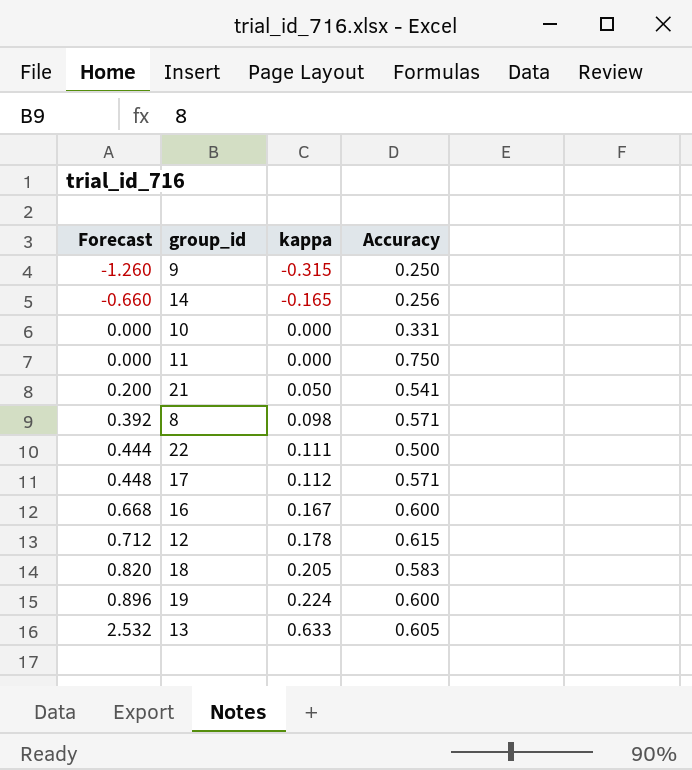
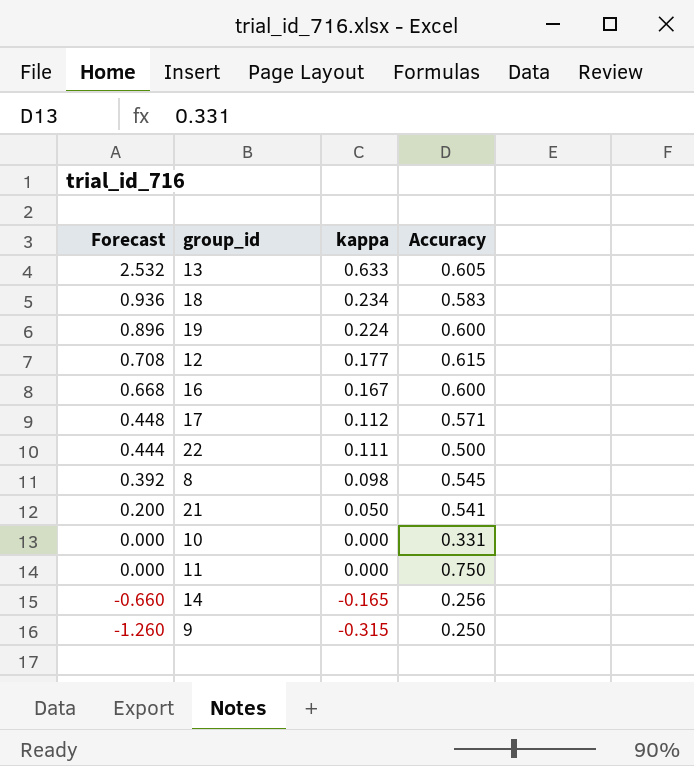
row order: Forecast ascending -> Forecast descending
18 | Forecast: 0.820 -> 0.936
18 | kappa: 0.205 -> 0.234
12 | Forecast: 0.712 -> 0.708
12 | kappa: 0.178 -> 0.177
8 | Accuracy: 0.571 -> 0.545

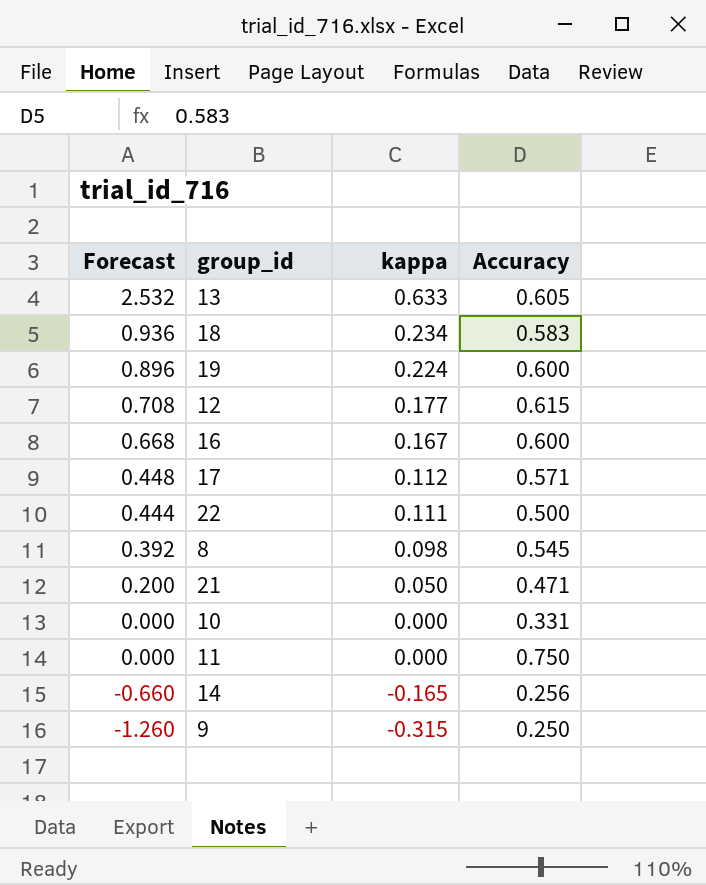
21 | Accuracy: 0.541 -> 0.471

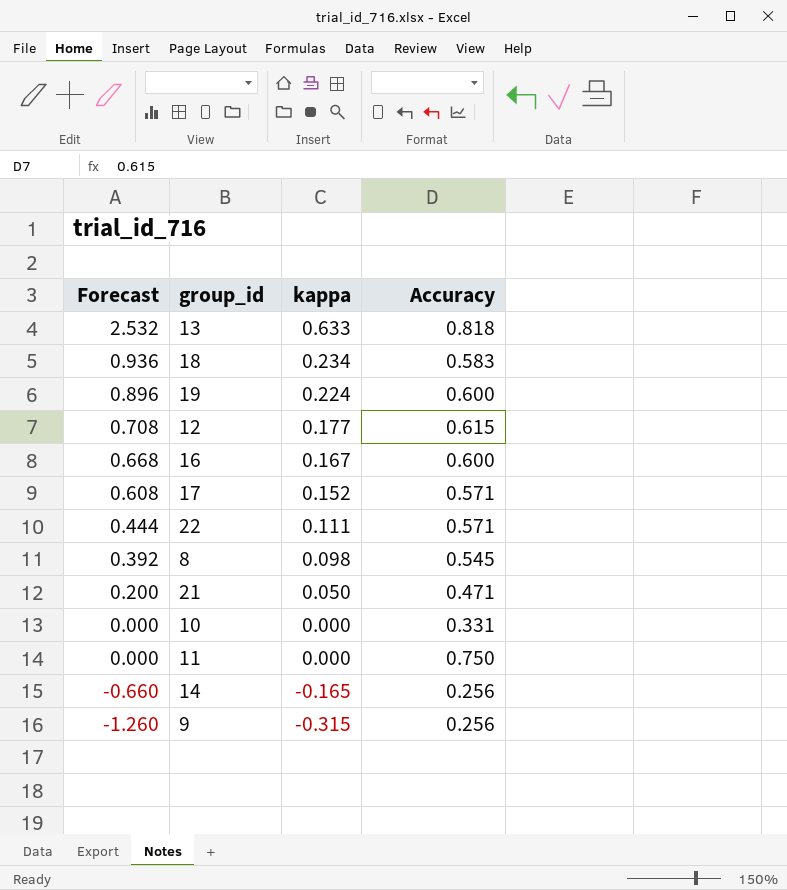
13 | Accuracy: 0.605 -> 0.818
17 | Forecast: 0.448 -> 0.608
17 | kappa: 0.112 -> 0.152
22 | Accuracy: 0.500 -> 0.571
9 | Accuracy: 0.250 -> 0.256

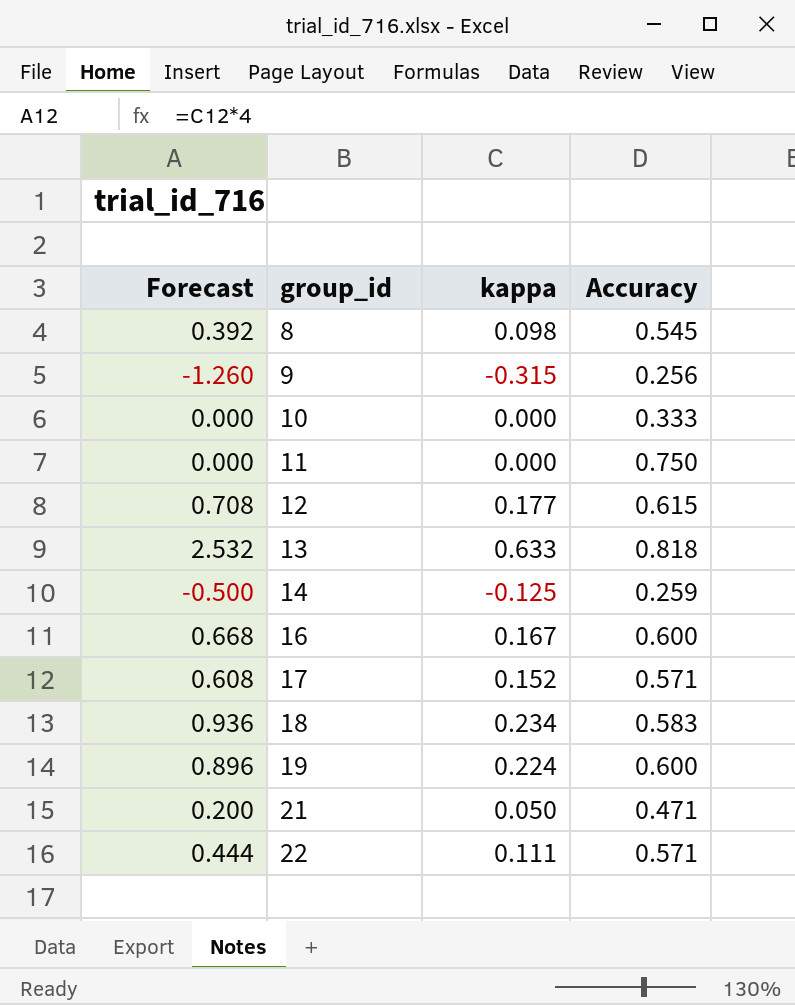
row order: Forecast descending -> group_id ascending
10 | Accuracy: 0.331 -> 0.333
14 | Forecast: -0.660 -> -0.500
14 | kappa: -0.165 -> -0.125
14 | Accuracy: 0.256 -> 0.259

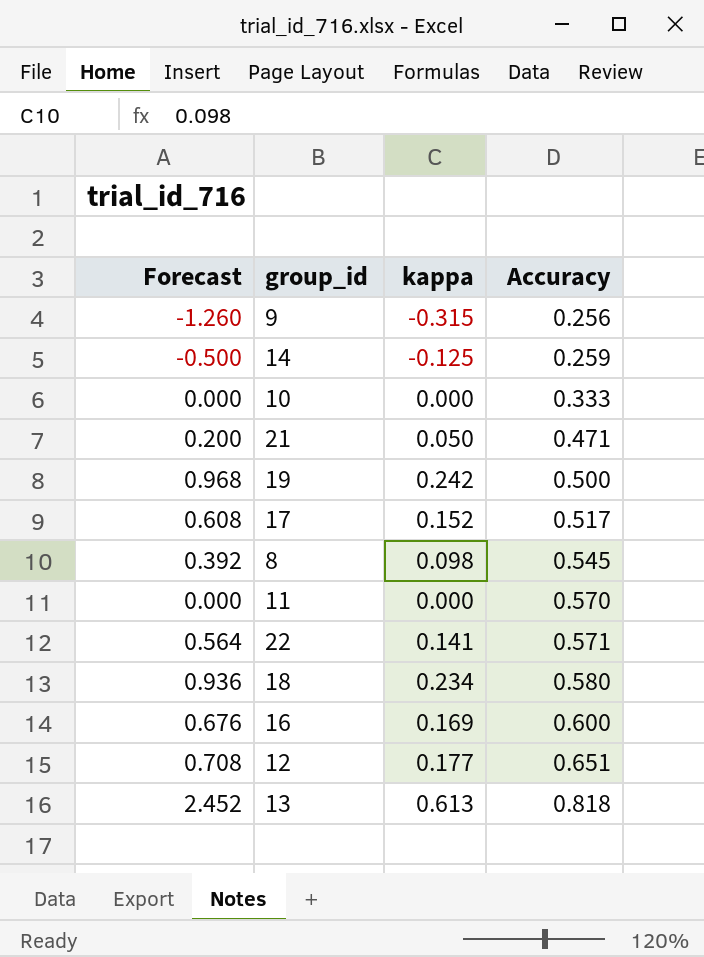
row order: group_id ascending -> Accuracy ascending
19 | Forecast: 0.896 -> 0.968
19 | kappa: 0.224 -> 0.242
19 | Accuracy: 0.600 -> 0.500
17 | Accuracy: 0.571 -> 0.517
11 | Accuracy: 0.750 -> 0.570
22 | Forecast: 0.444 -> 0.564
22 | kappa: 0.111 -> 0.141
18 | Accuracy: 0.583 -> 0.580
16 | Forecast: 0.668 -> 0.676
16 | kappa: 0.167 -> 0.169
12 | Accuracy: 0.615 -> 0.651
13 | Forecast: 2.532 -> 2.452
13 | kappa: 0.633 -> 0.613

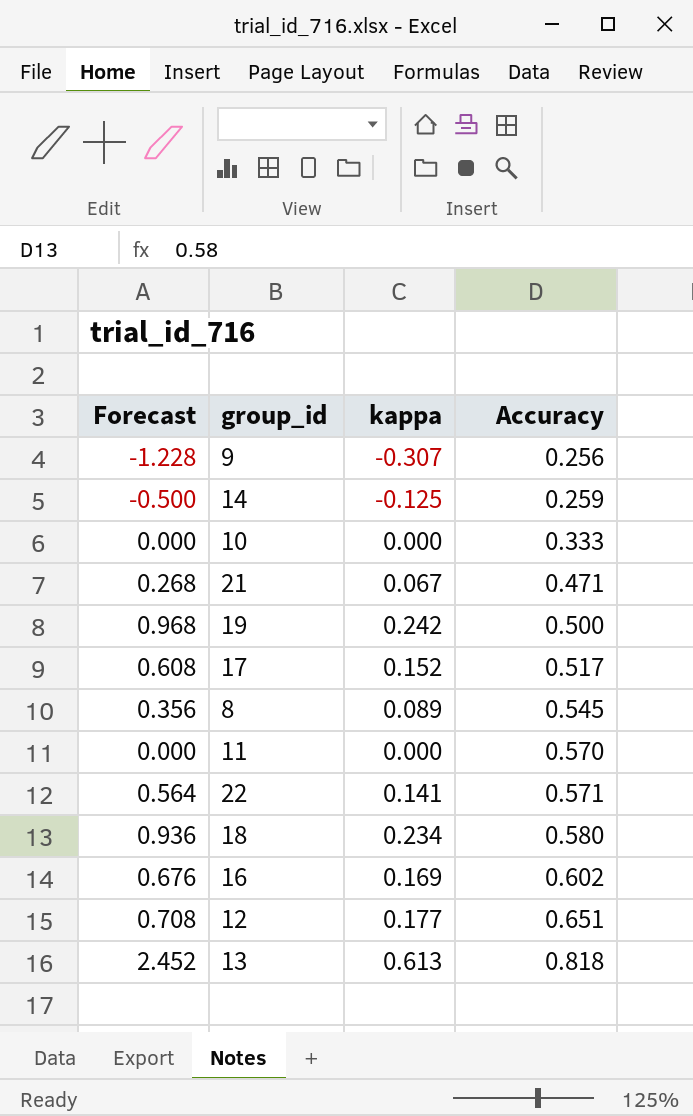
9 | Forecast: -1.260 -> -1.228
9 | kappa: -0.315 -> -0.307
21 | Forecast: 0.200 -> 0.268
21 | kappa: 0.050 -> 0.067
8 | Forecast: 0.392 -> 0.356
8 | kappa: 0.098 -> 0.089
16 | Accuracy: 0.600 -> 0.602

